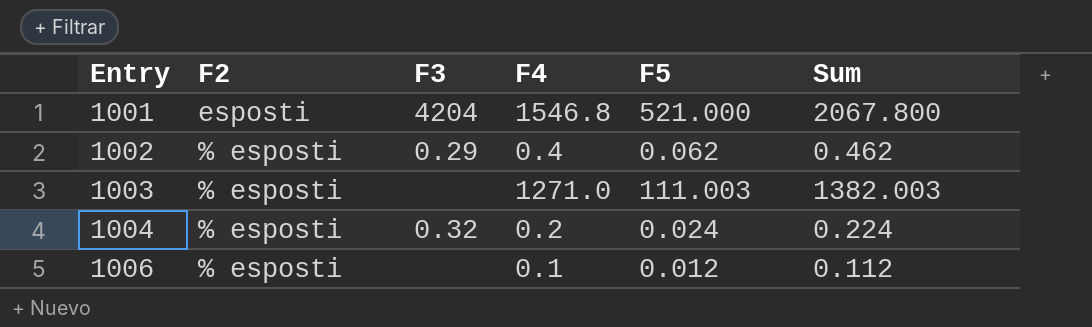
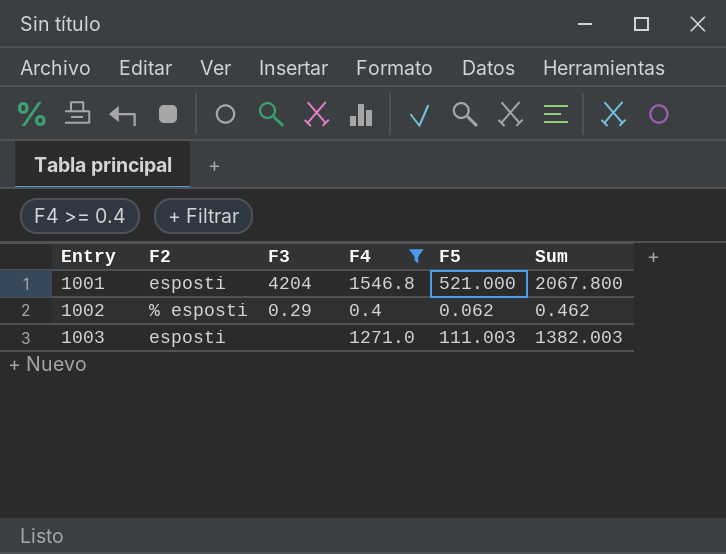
filter: none -> F4 >= 0.4
1003 | F2: % esposti -> esposti

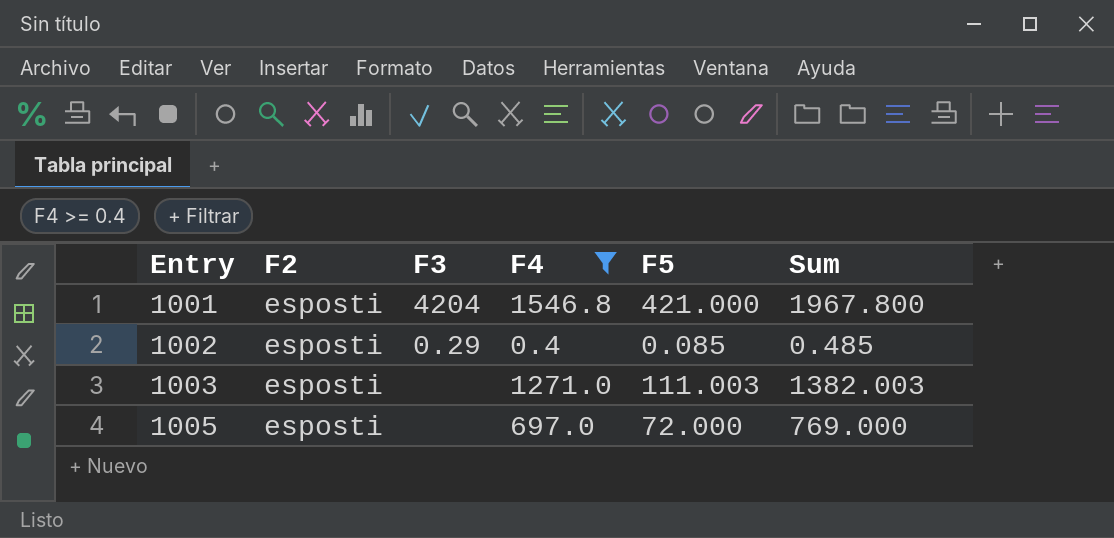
1001 | F5: 521.000 -> 421.000
1001 | Sum: 2067.800 -> 1967.800
1002 | F2: % esposti -> esposti
1002 | F5: 0.062 -> 0.085
1002 | Sum: 0.462 -> 0.485
row 1005: none -> esposti | none | 697.0 | 72.000 | 769.000

